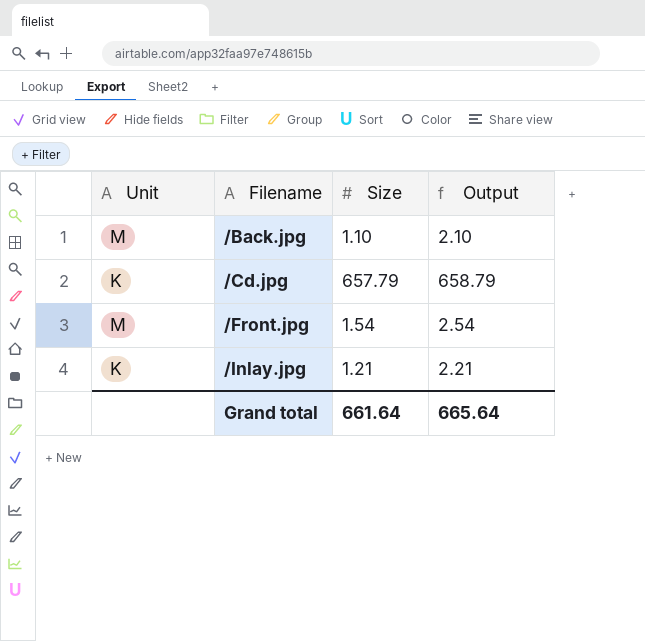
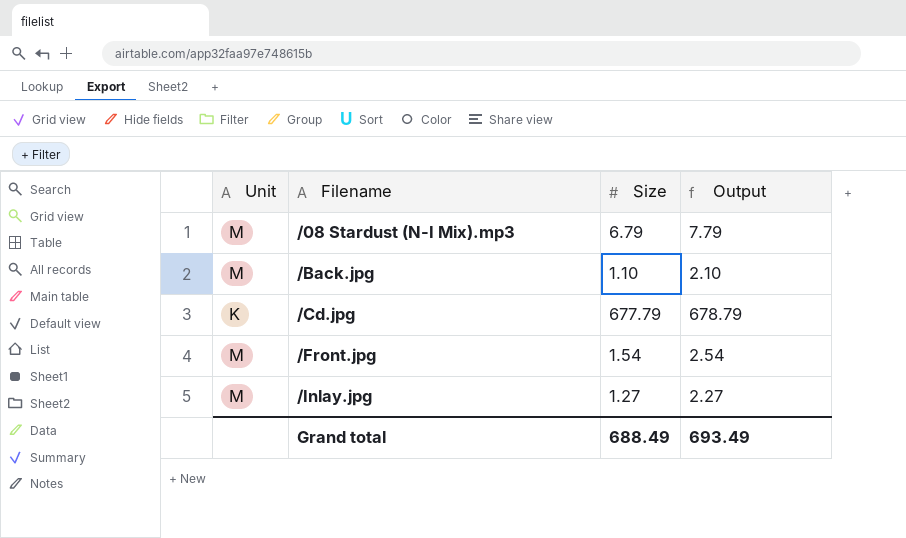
row /08 Stardust (N-I Mix).mp3: none -> M | 6.79 | 7.79
/Cd.jpg | Size: 657.79 -> 677.79
/Cd.jpg | Output: 658.79 -> 678.79
/Inlay.jpg | Unit: K -> M
/Inlay.jpg | Size: 1.21 -> 1.27
/Inlay.jpg | Output: 2.21 -> 2.27
Grand total | Size: 661.64 -> 688.49
Grand total | Output: 665.64 -> 693.49

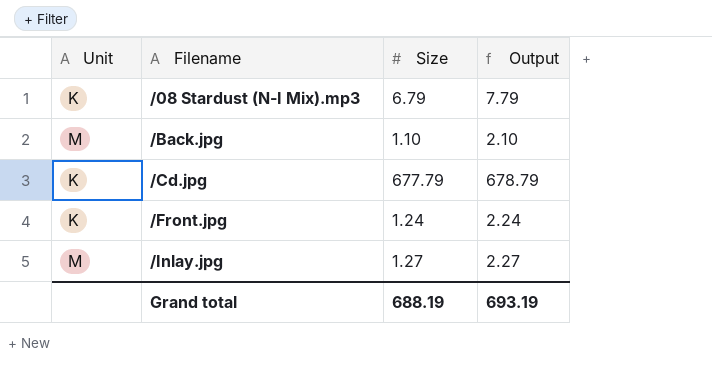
/08 Stardust (N-I Mix).mp3 | Unit: M -> K
/Front.jpg | Unit: M -> K
/Front.jpg | Size: 1.54 -> 1.24
/Front.jpg | Output: 2.54 -> 2.24
Grand total | Size: 688.49 -> 688.19
Grand total | Output: 693.49 -> 693.19

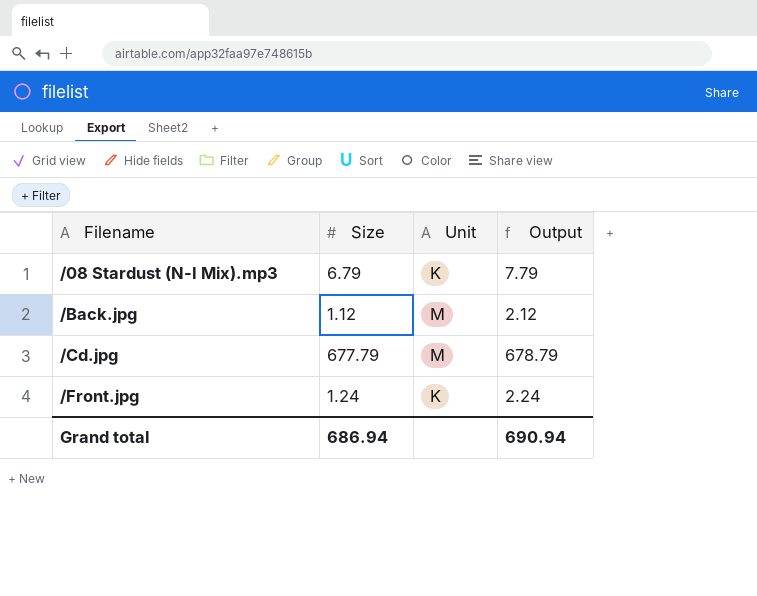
column Unit | position: 1 -> 3
row /Inlay.jpg: M | 1.27 | 2.27 -> none
/Back.jpg | Size: 1.10 -> 1.12
/Back.jpg | Output: 2.10 -> 2.12
/Cd.jpg | Unit: K -> M
Grand total | Size: 688.19 -> 686.94
Grand total | Output: 693.19 -> 690.94

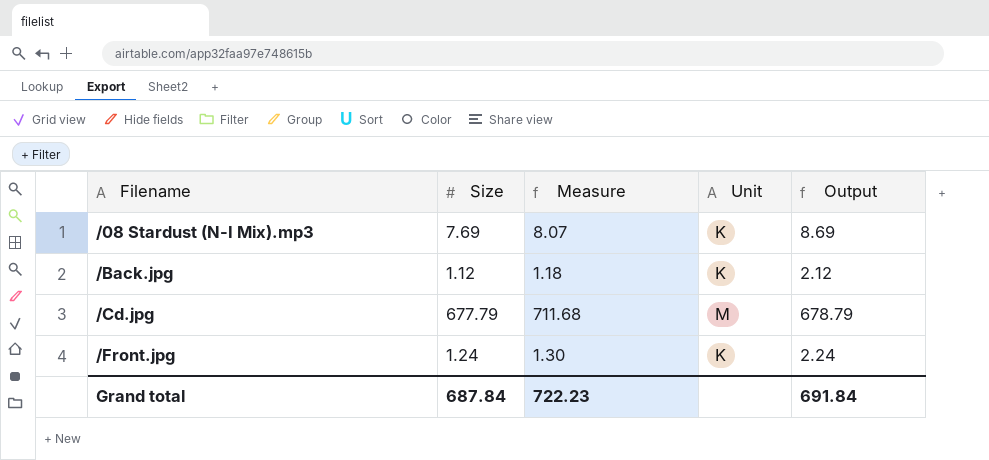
column Measure | formula: none -> [Size] * 1.05
/08 Stardust (N-I Mix).mp3 | Size: 6.79 -> 7.69
/08 Stardust (N-I Mix).mp3 | Output: 7.79 -> 8.69
/Back.jpg | Unit: M -> K
Grand total | Size: 686.94 -> 687.84
Grand total | Output: 690.94 -> 691.84

